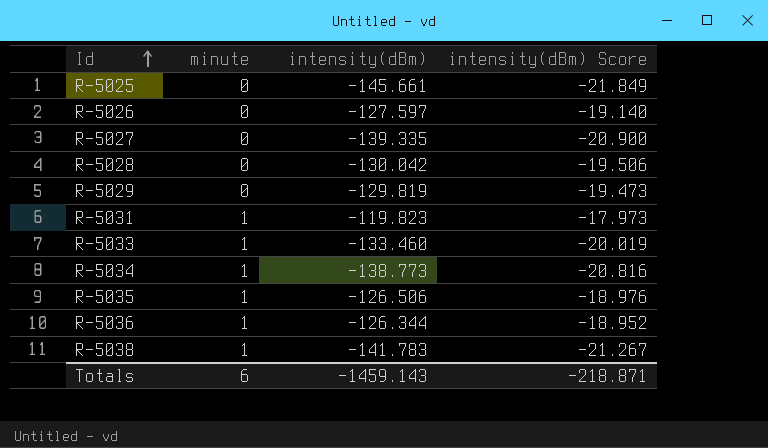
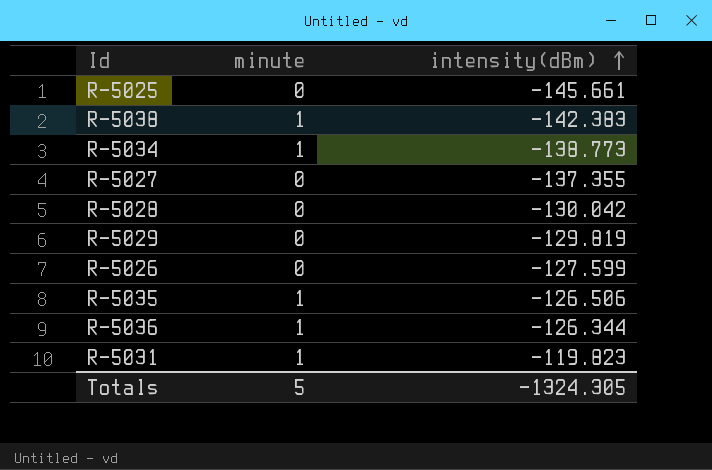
row order: Id ascending -> intensity(dBm) ascending
column intensity(dBm) Score | formula: [intensity(dBm)] * 0.15 -> none
row R-5033: 1 | -133.460 | -20.019 -> none
R-5038 | intensity(dBm): -141.783 -> -142.383
R-5027 | intensity(dBm): -139.335 -> -137.355
R-5026 | intensity(dBm): -127.597 -> -127.599
Totals | minute: 6 -> 5
Totals | intensity(dBm): -1459.143 -> -1324.305

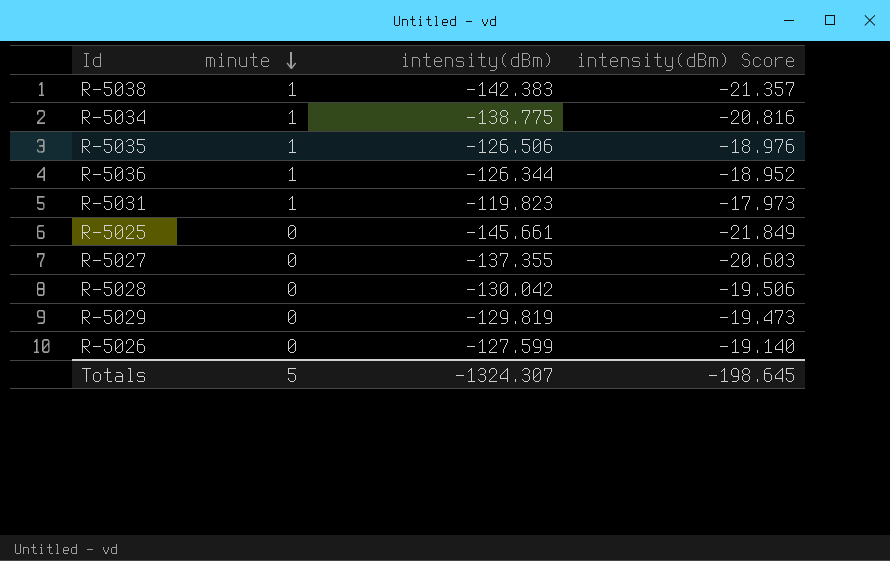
row order: intensity(dBm) ascending -> minute descending
column intensity(dBm) Score | formula: none -> [intensity(dBm)] * 0.15
R-5034 | intensity(dBm): -138.773 -> -138.775
Totals | intensity(dBm): -1324.305 -> -1324.307

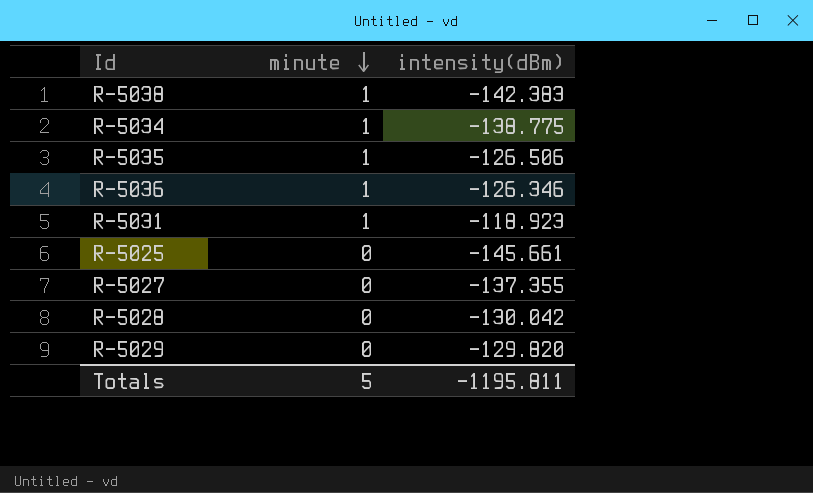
column intensity(dBm) Score | formula: [intensity(dBm)] * 0.15 -> none
row R-5026: 0 | -127.599 | -19.140 -> none
R-5036 | intensity(dBm): -126.344 -> -126.346
R-5031 | intensity(dBm): -119.823 -> -118.923
R-5029 | intensity(dBm): -129.819 -> -129.820
Totals | intensity(dBm): -1324.307 -> -1195.811

